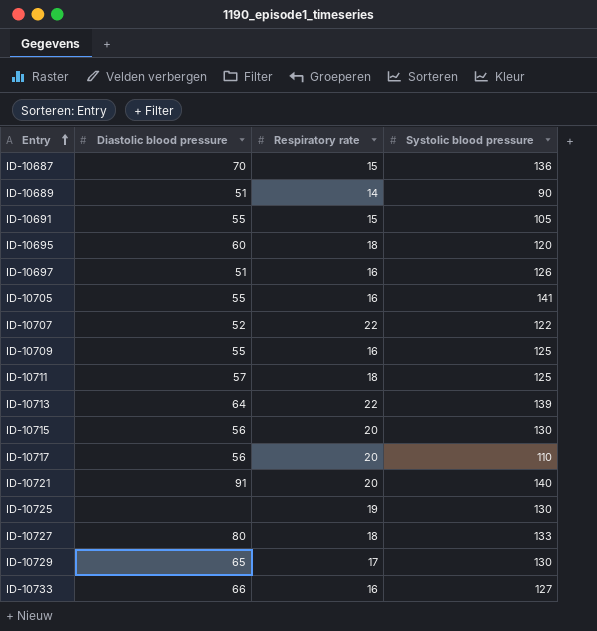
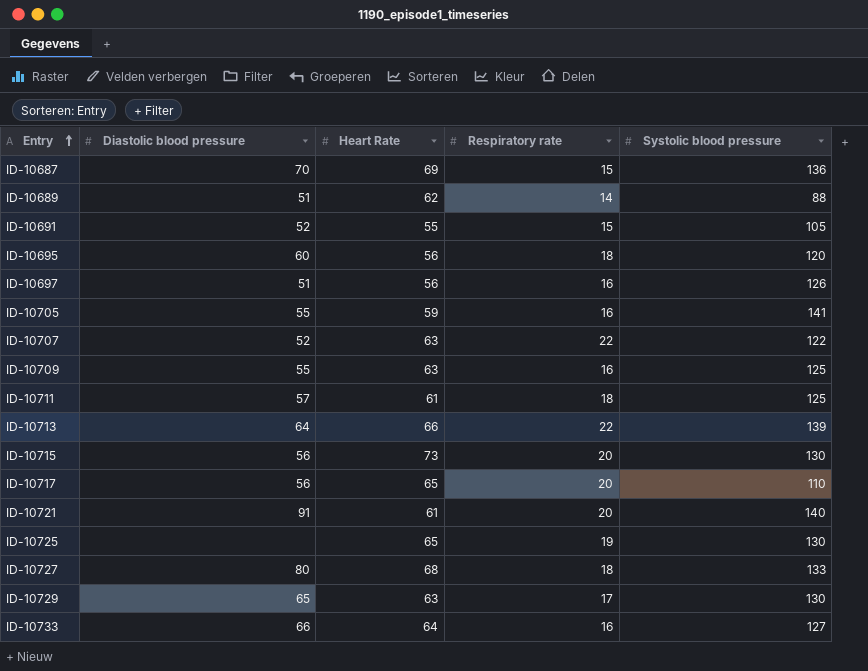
column Heart Rate | position: none -> 3
ID-10689 | Systolic blood pressure: 90 -> 88
ID-10691 | Diastolic blood pressure: 55 -> 52

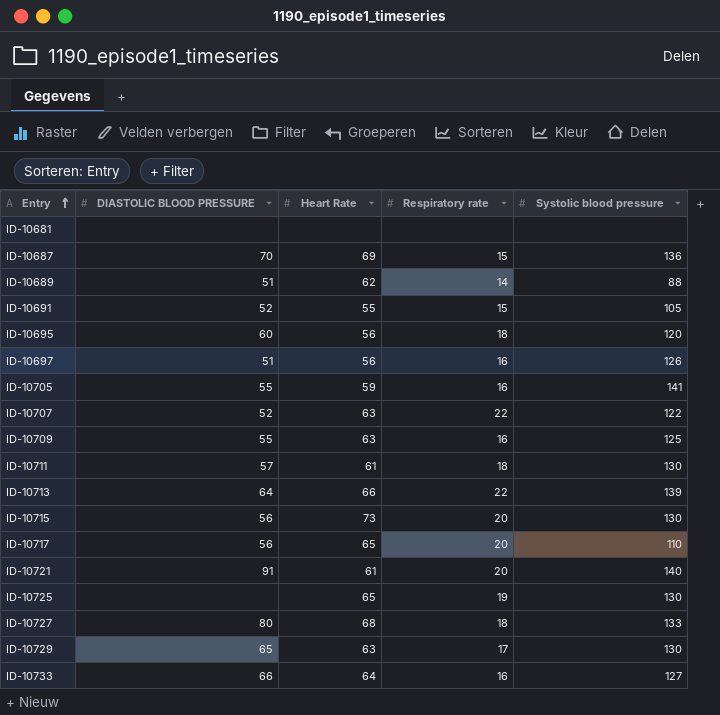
column name: Diastolic blood pressure -> DIASTOLIC BLOOD PRESSURE
row ID-10681: none -> none | none | none | none
ID-10711 | Systolic blood pressure: 125 -> 130

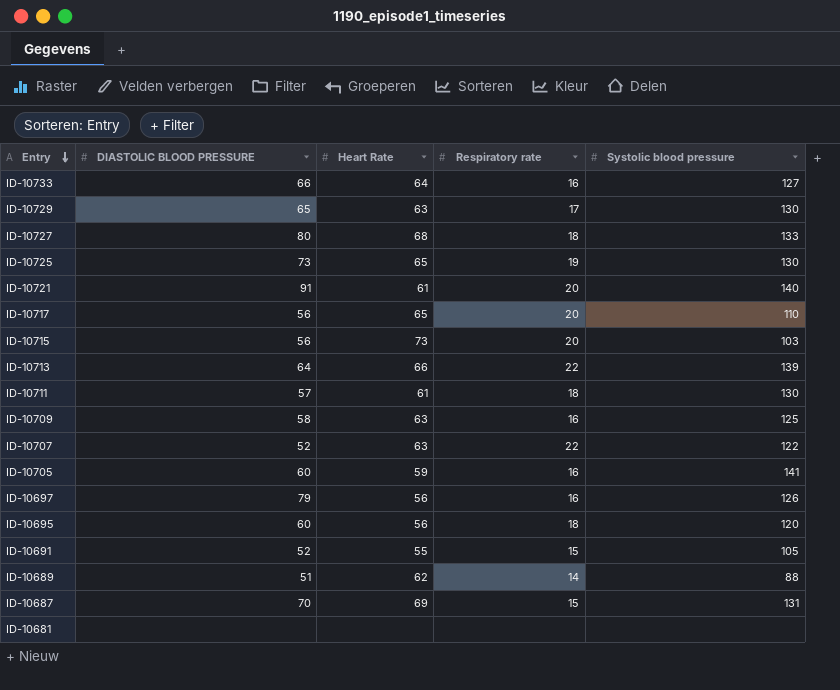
row order: Entry ascending -> Entry descending
ID-10725 | DIASTOLIC BLOOD PRESSURE: none -> 73
ID-10715 | Systolic blood pressure: 130 -> 103
ID-10709 | DIASTOLIC BLOOD PRESSURE: 55 -> 58
ID-10705 | DIASTOLIC BLOOD PRESSURE: 55 -> 60
ID-10697 | DIASTOLIC BLOOD PRESSURE: 51 -> 79
ID-10687 | Systolic blood pressure: 136 -> 131

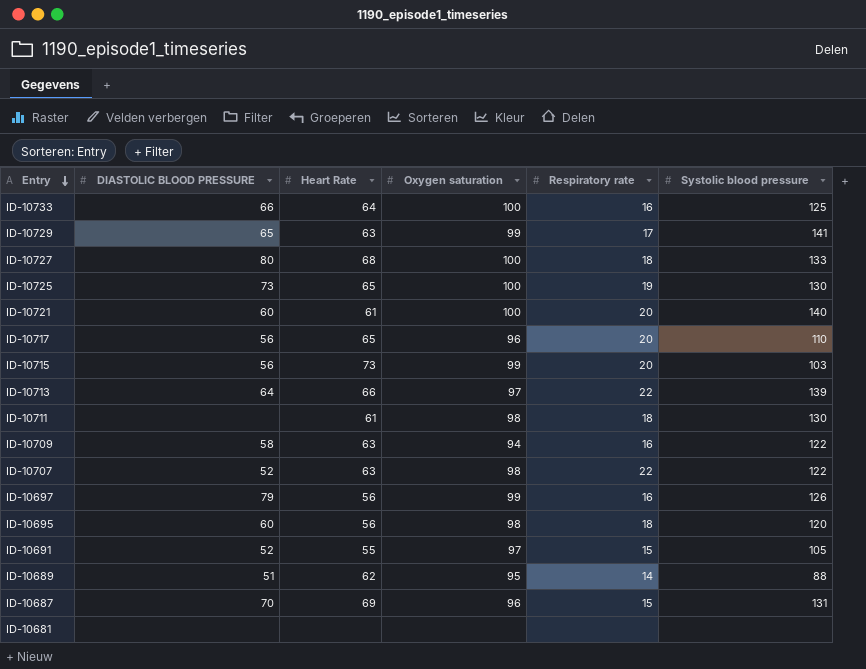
column Oxygen saturation | position: none -> 4
row ID-10705: 60 | 59 | 16 | 141 -> none
ID-10733 | Systolic blood pressure: 127 -> 125
ID-10729 | Systolic blood pressure: 130 -> 141
ID-10721 | DIASTOLIC BLOOD PRESSURE: 91 -> 60
ID-10711 | DIASTOLIC BLOOD PRESSURE: 57 -> none
ID-10709 | Systolic blood pressure: 125 -> 122

